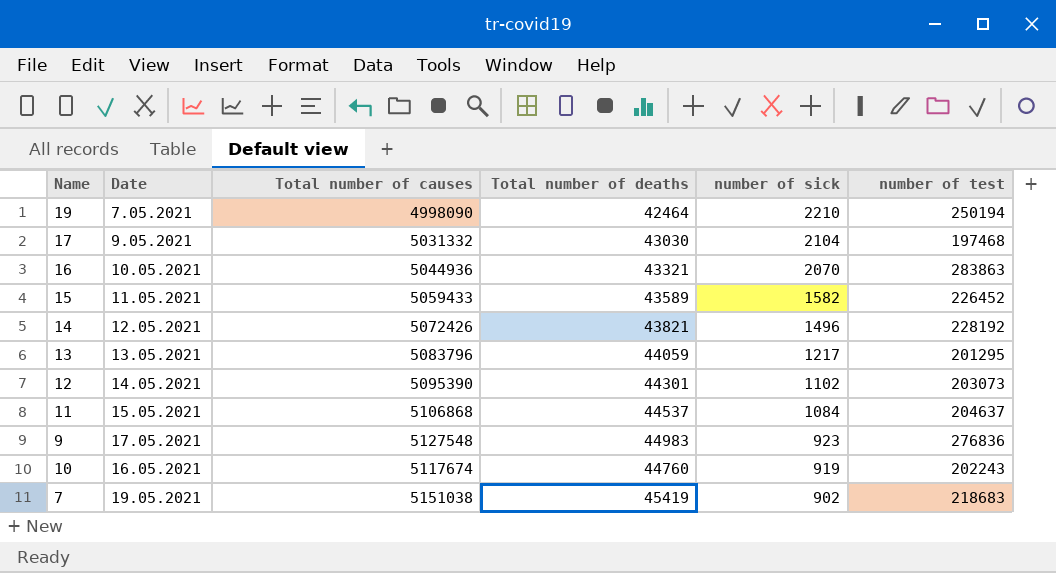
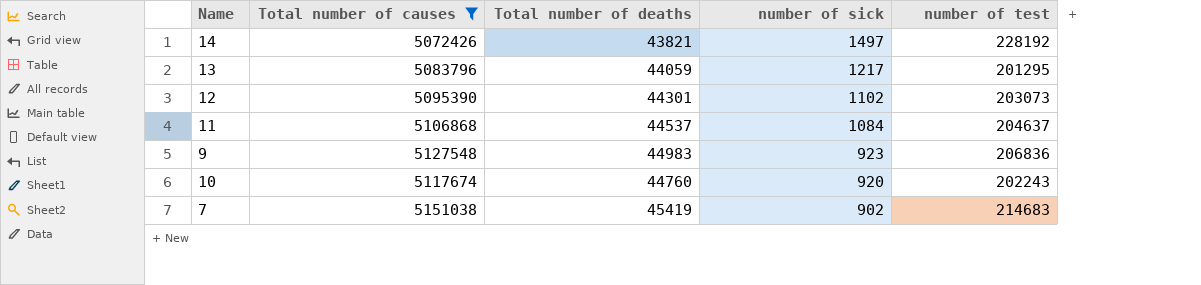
filter: none -> Total number of causes >= 5072426
column Date | position: 2 -> none
14 | number of sick: 1496 -> 1497
9 | number of test: 276836 -> 206836
10 | number of sick: 919 -> 920
7 | number of test: 218683 -> 214683

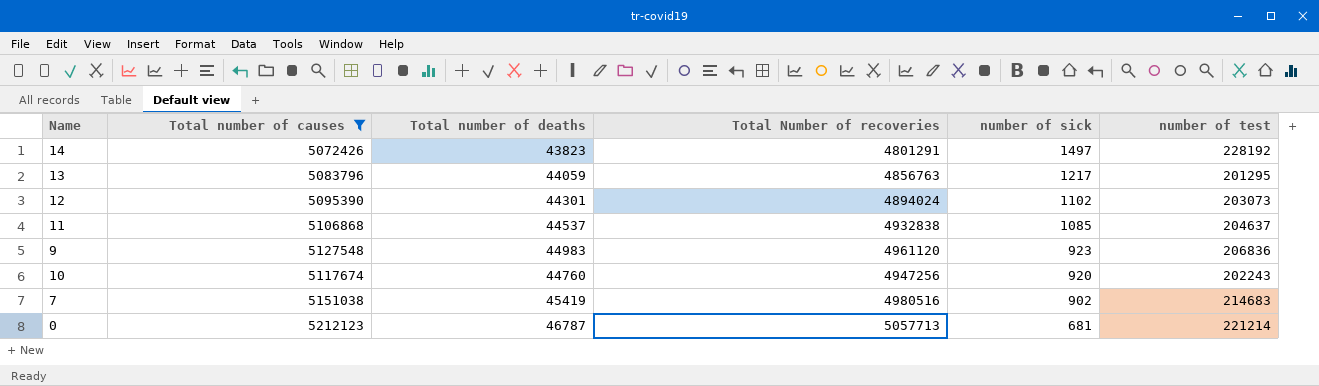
column Total Number of recoveries | position: none -> 4
14 | Total number of deaths: 43821 -> 43823
11 | number of sick: 1084 -> 1085
row 0: none -> 5212123 | 46787 | 5057713 | 681 | 221214

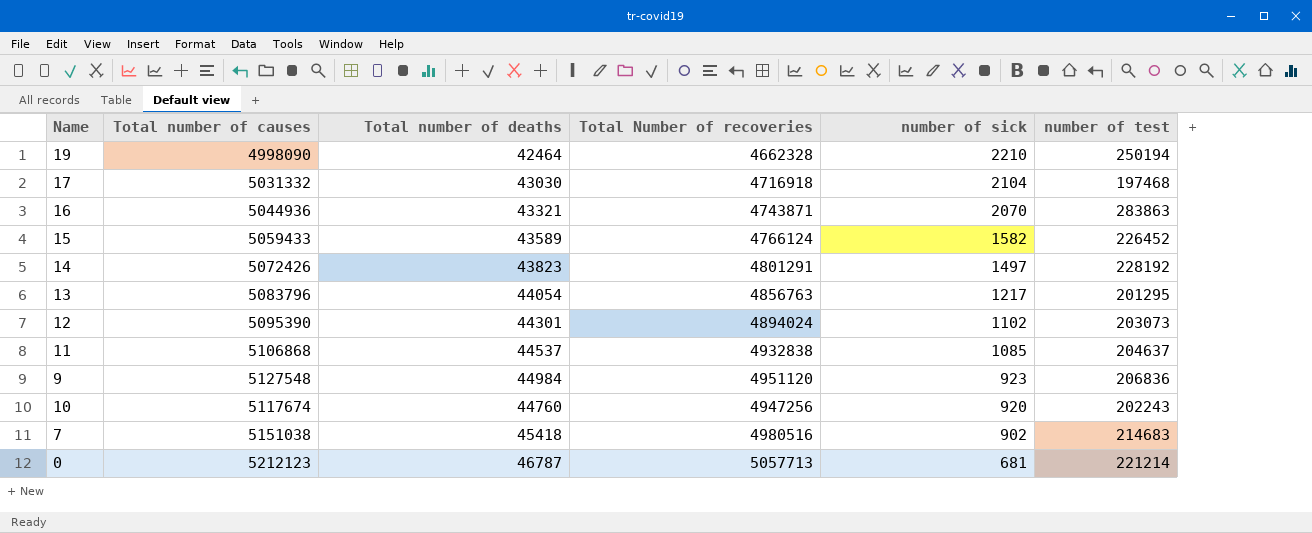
filter: Total number of causes >= 5072426 -> none
13 | Total number of deaths: 44059 -> 44054
9 | Total number of deaths: 44983 -> 44984
9 | Total Number of recoveries: 4961120 -> 4951120
7 | Total number of deaths: 45419 -> 45418

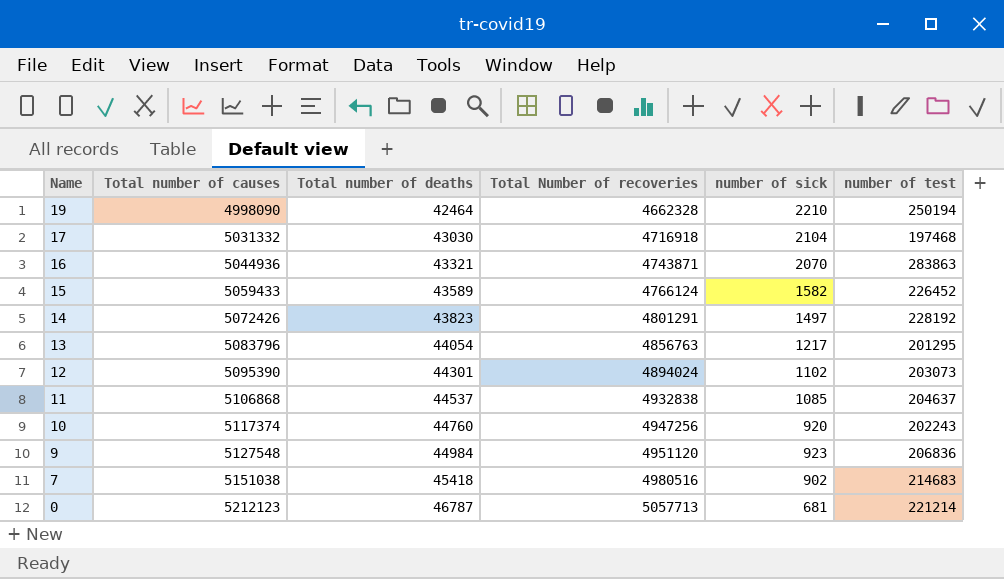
row order: number of sick descending -> Name descending
10 | Total number of causes: 5117674 -> 5117374

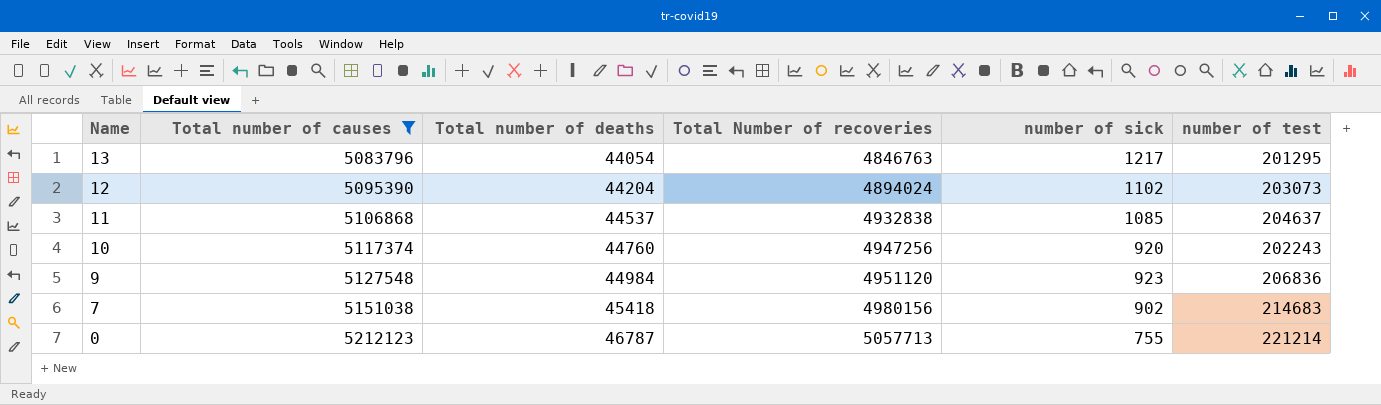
filter: none -> Total number of causes >= 5083796
13 | Total Number of recoveries: 4856763 -> 4846763
12 | Total number of deaths: 44301 -> 44204
7 | Total Number of recoveries: 4980516 -> 4980156
0 | number of sick: 681 -> 755

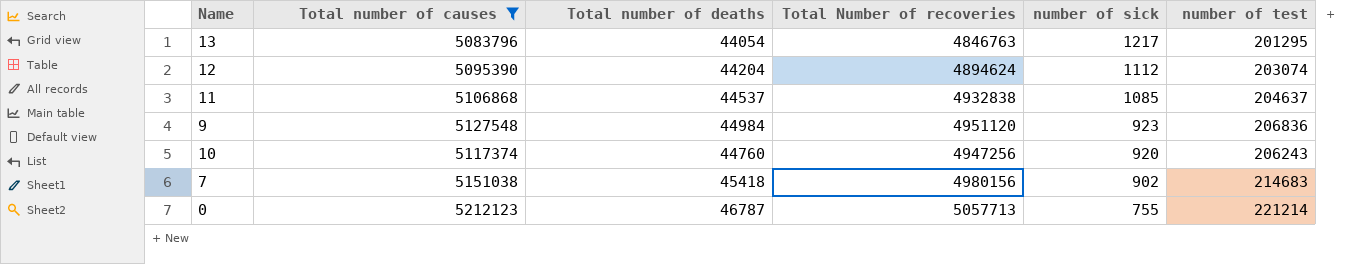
row order: Name descending -> number of sick descending
12 | Total Number of recoveries: 4894024 -> 4894624
12 | number of sick: 1102 -> 1112
12 | number of test: 203073 -> 203074
10 | number of test: 202243 -> 206243

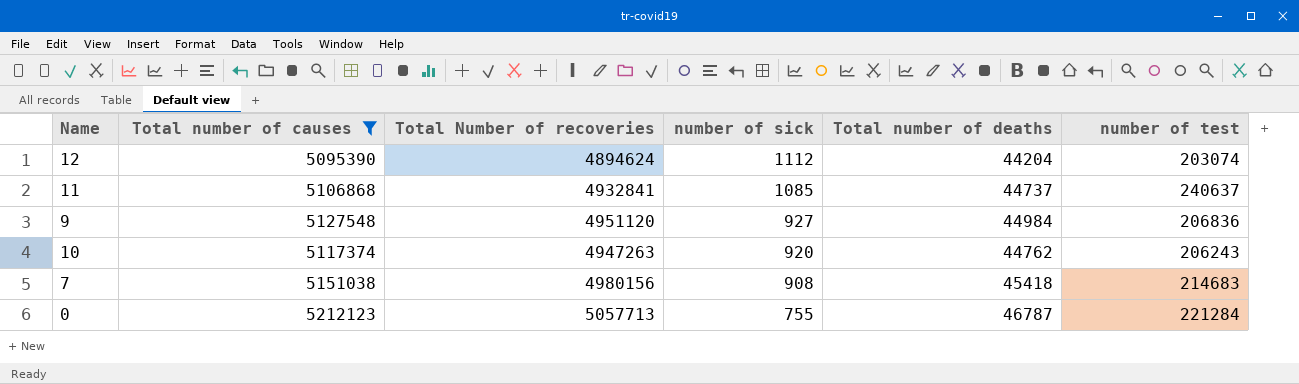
column Total number of deaths | position: 3 -> 5
row 13: 5083796 | 44054 | 4846763 | 1217 | 201295 -> none
11 | Total Number of recoveries: 4932838 -> 4932841
11 | Total number of deaths: 44537 -> 44737
11 | number of test: 204637 -> 240637
9 | number of sick: 923 -> 927
10 | Total Number of recoveries: 4947256 -> 4947263
10 | Total number of deaths: 44760 -> 44762
7 | number of sick: 902 -> 908
0 | number of test: 221214 -> 221284

